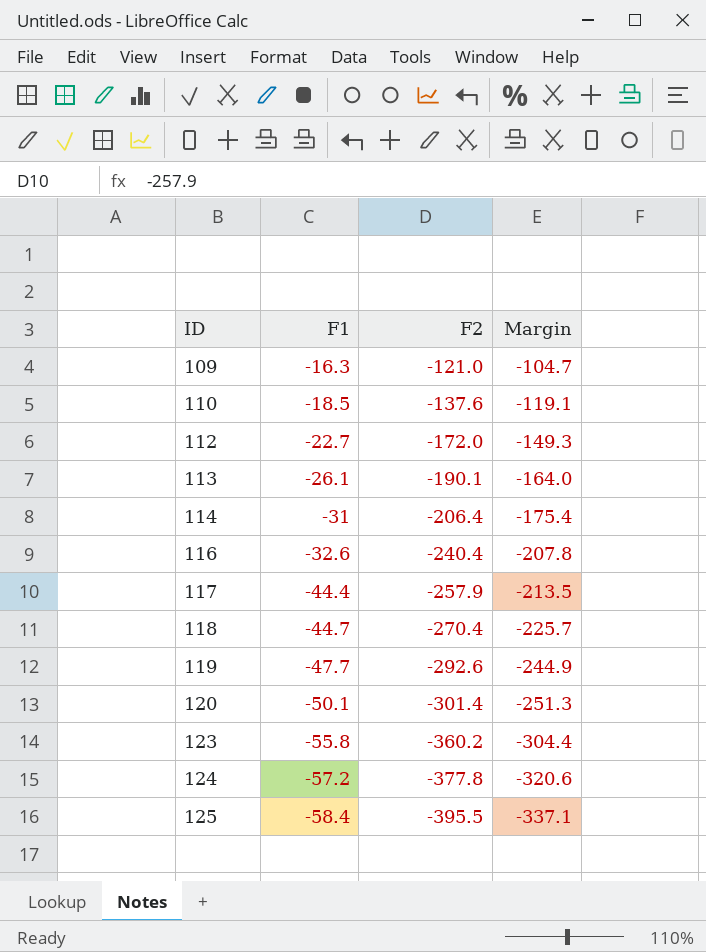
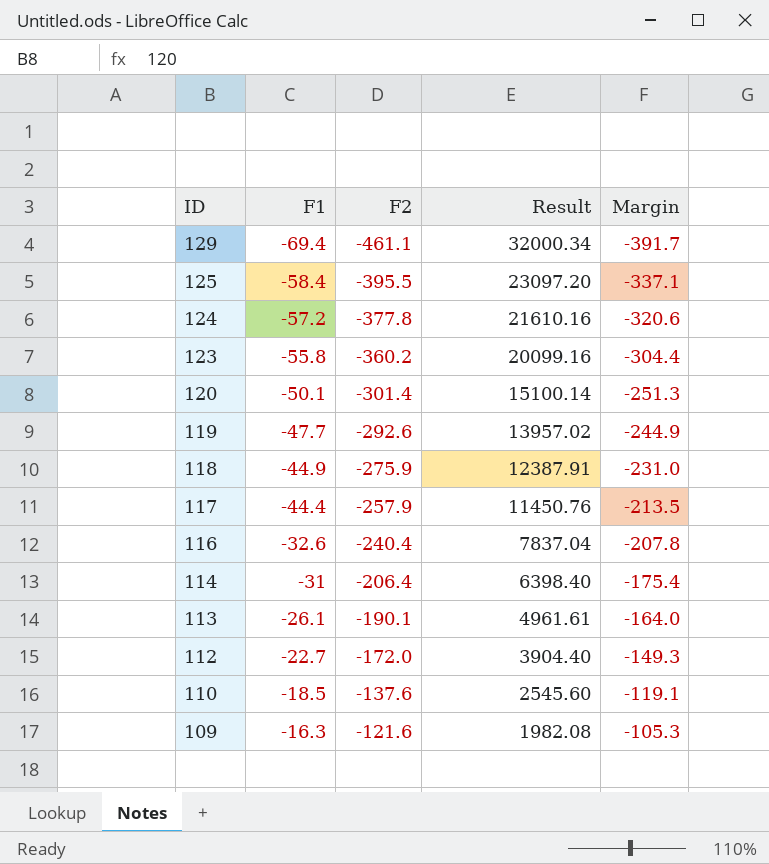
row order: ID ascending -> ID descending
column Result | formula: none -> [F1] * [F2]
row 129: none -> -69.4 | -461.1 | 32000.34 | -391.7
118 | F1: -44.7 -> -44.9
118 | F2: -270.4 -> -275.9
118 | Margin: -225.7 -> -231.0
109 | F2: -121.0 -> -121.6
109 | Margin: -104.7 -> -105.3

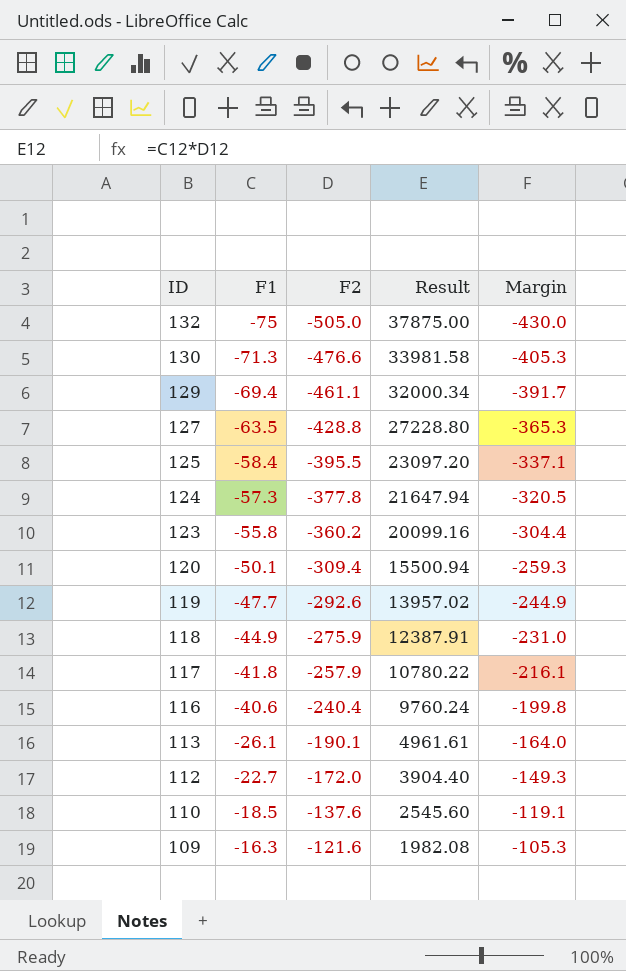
row 114: -31 | -206.4 | 6398.40 | -175.4 -> none
row 132: none -> -75 | -505.0 | 37875.00 | -430.0
row 130: none -> -71.3 | -476.6 | 33981.58 | -405.3
row 127: none -> -63.5 | -428.8 | 27228.80 | -365.3
124 | F1: -57.2 -> -57.3
124 | Result: 21610.16 -> 21647.94
124 | Margin: -320.6 -> -320.5
120 | F2: -301.4 -> -309.4
120 | Result: 15100.14 -> 15500.94
120 | Margin: -251.3 -> -259.3
117 | F1: -44.4 -> -41.8
117 | Result: 11450.76 -> 10780.22
117 | Margin: -213.5 -> -216.1
116 | F1: -32.6 -> -40.6
116 | Result: 7837.04 -> 9760.24
116 | Margin: -207.8 -> -199.8

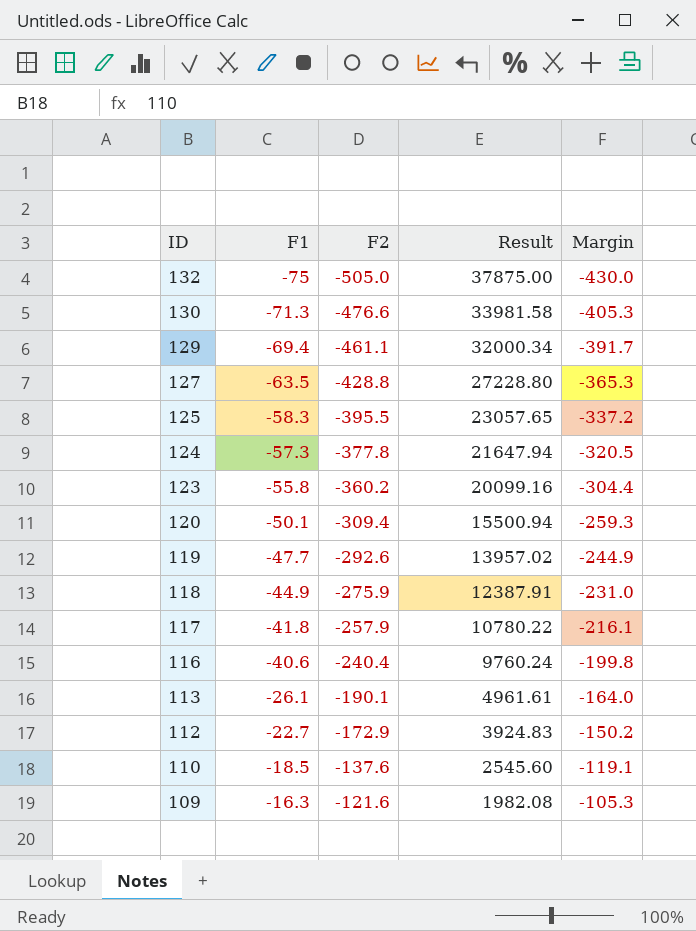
125 | F1: -58.4 -> -58.3
125 | Result: 23097.20 -> 23057.65
125 | Margin: -337.1 -> -337.2
112 | F2: -172.0 -> -172.9
112 | Result: 3904.40 -> 3924.83
112 | Margin: -149.3 -> -150.2

